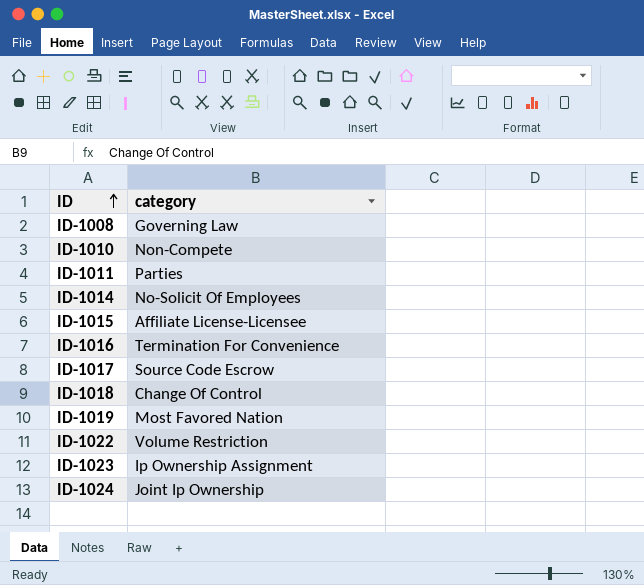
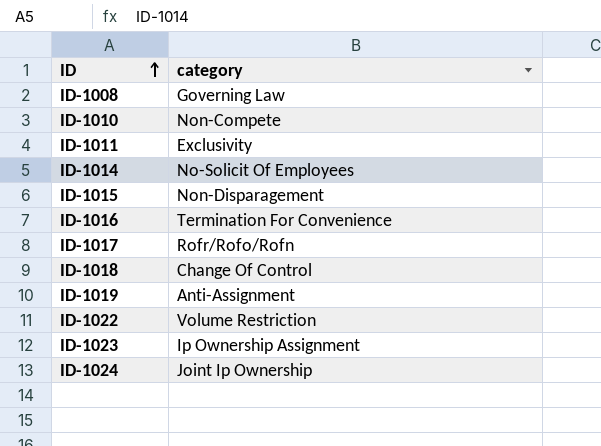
ID-1011 | category: Parties -> Exclusivity
ID-1015 | category: Affiliate License-Licensee -> Non-Disparagement
ID-1017 | category: Source Code Escrow -> Rofr/Rofo/Rofn
ID-1019 | category: Most Favored Nation -> Anti-Assignment

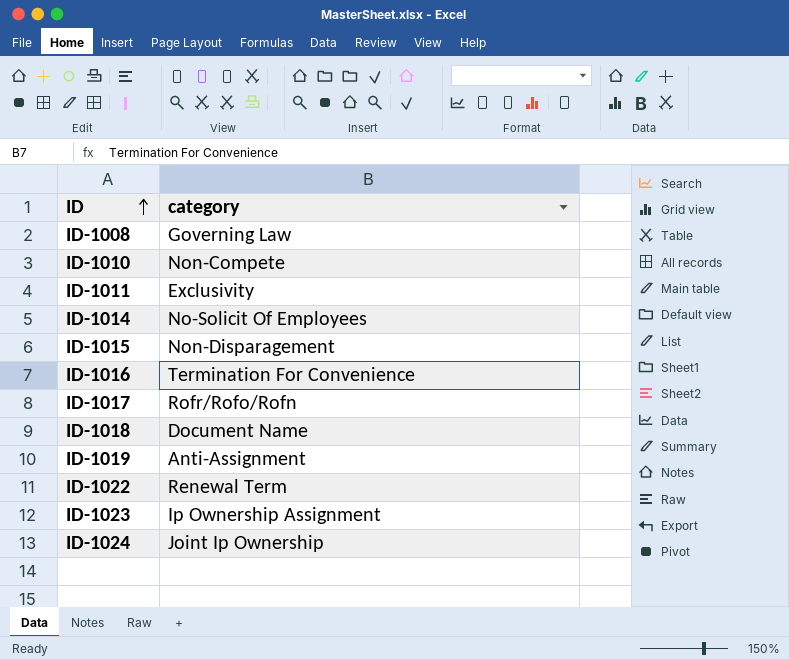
ID-1018 | category: Change Of Control -> Document Name
ID-1022 | category: Volume Restriction -> Renewal Term

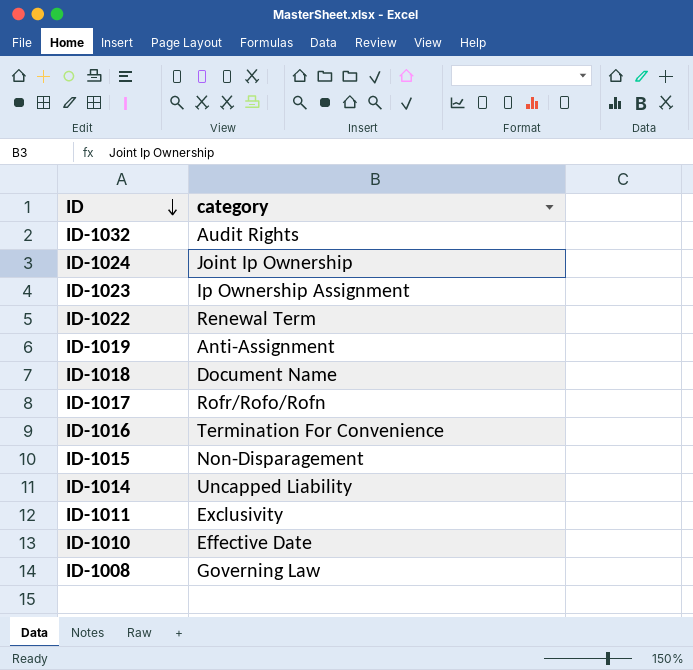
row order: ID ascending -> ID descending
row ID-1032: none -> Audit Rights
ID-1014 | category: No-Solicit Of Employees -> Uncapped Liability
ID-1010 | category: Non-Compete -> Effective Date

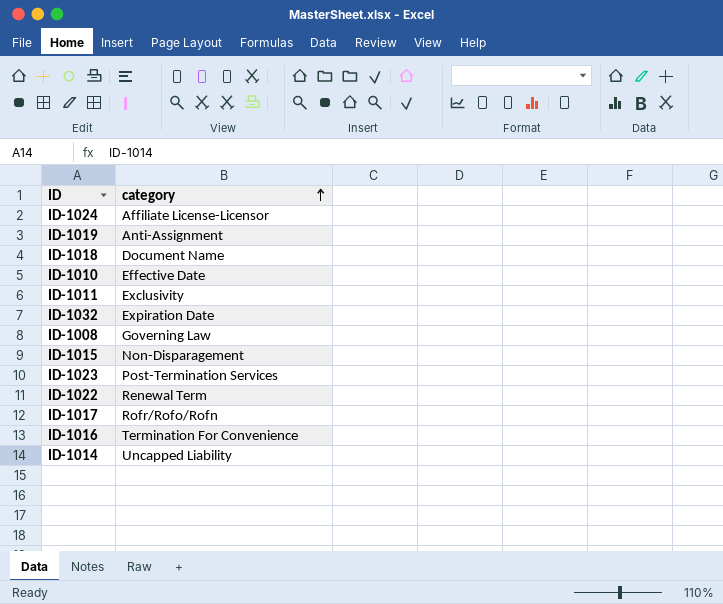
row order: ID descending -> category ascending
ID-1024 | category: Joint Ip Ownership -> Affiliate License-Licensor
ID-1032 | category: Audit Rights -> Expiration Date
ID-1023 | category: Ip Ownership Assignment -> Post-Termination Services

